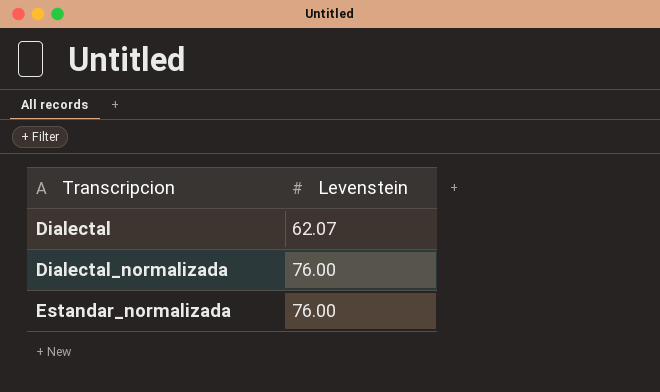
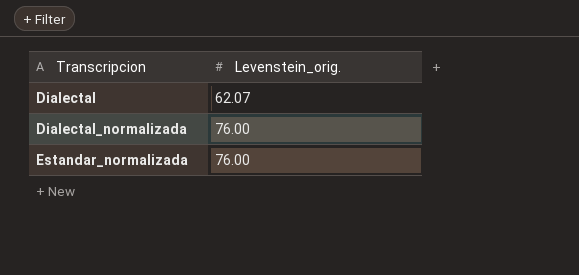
column name: Levenstein -> Levenstein_orig.

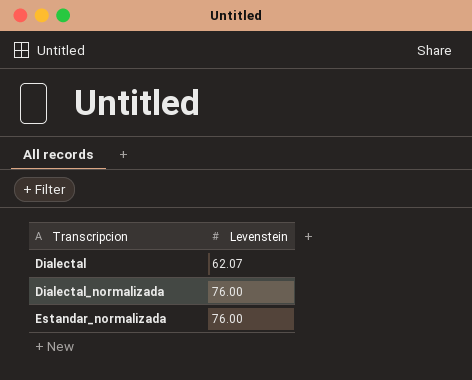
column name: Levenstein_orig. -> Levenstein

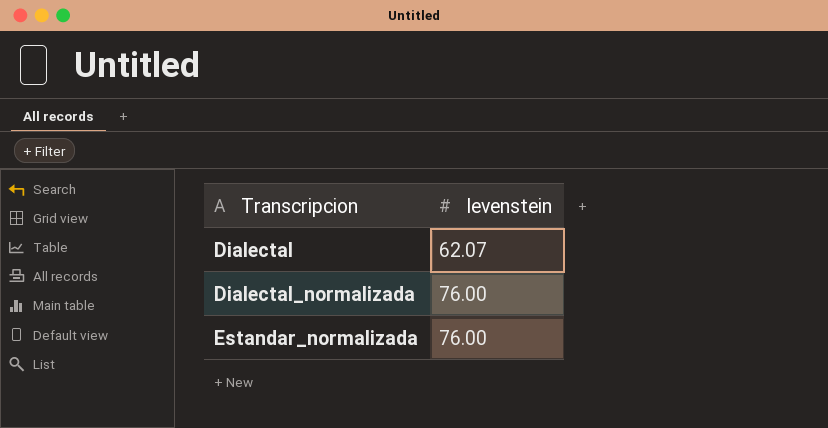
column name: Levenstein -> levenstein

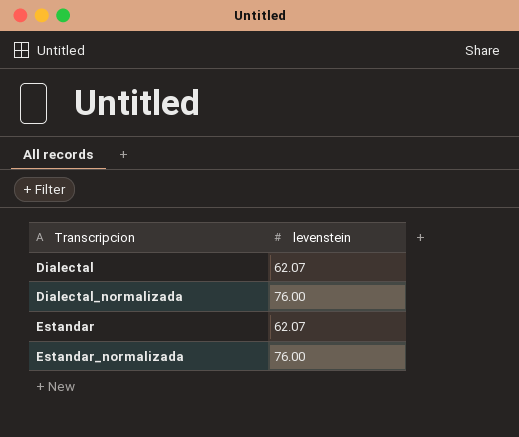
row Estandar: none -> 62.07

